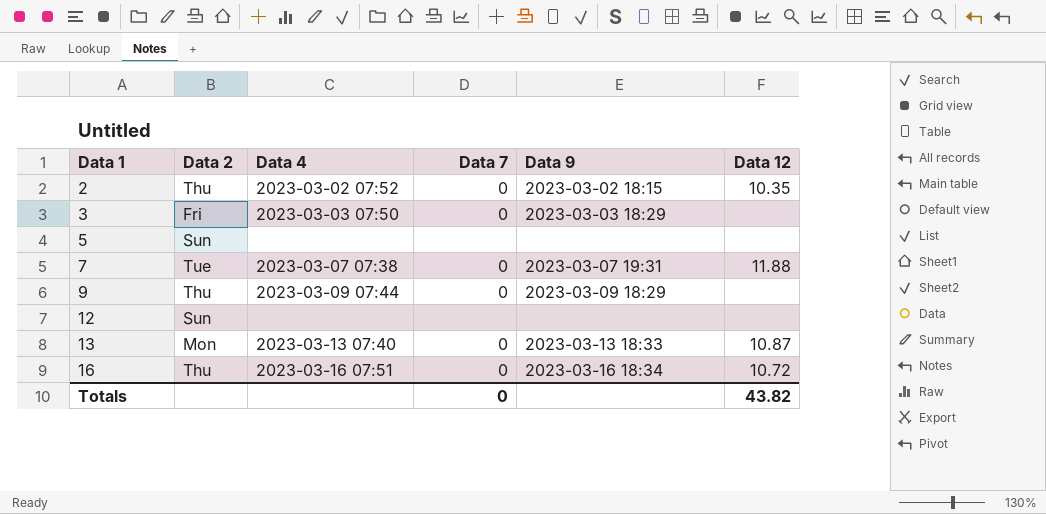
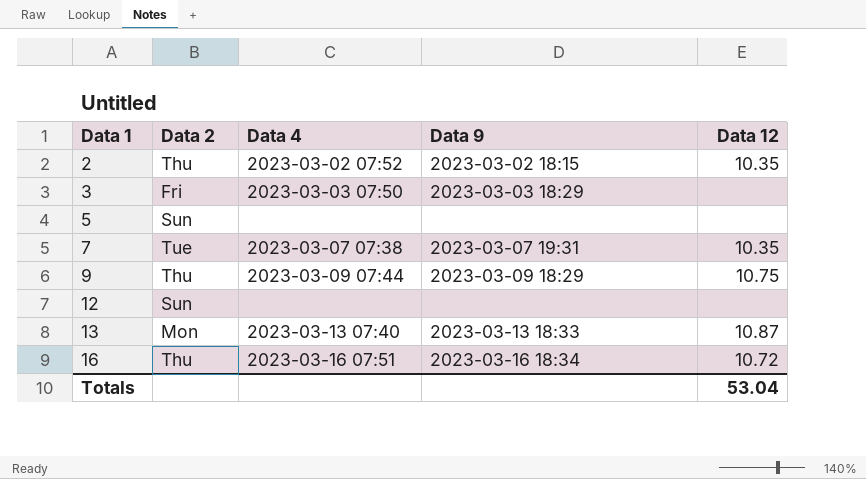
column Data 7 | position: 4 -> none
7 | Data 12: 11.88 -> 10.35
9 | Data 12: none -> 10.75
Totals | Data 12: 43.82 -> 53.04

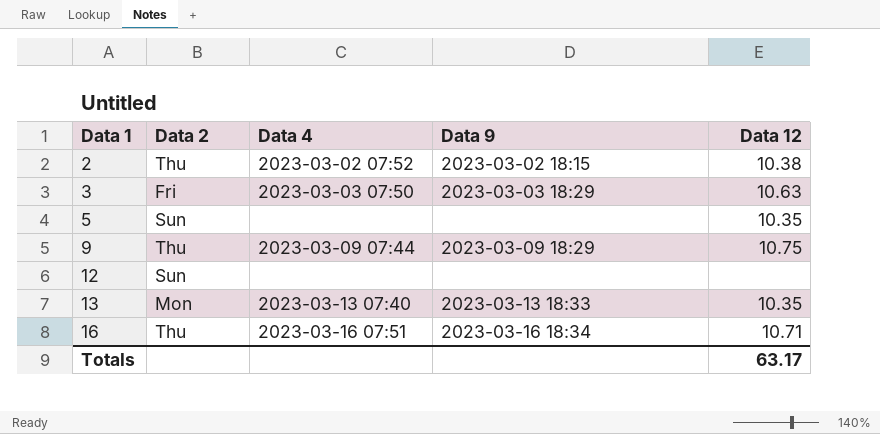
row 7: Tue | 2023-03-07 07:38 | 2023-03-07 19:31 | 10.35 -> none
2 | Data 12: 10.35 -> 10.38
3 | Data 12: none -> 10.63
5 | Data 12: none -> 10.35
13 | Data 12: 10.87 -> 10.35
16 | Data 12: 10.72 -> 10.71
Totals | Data 12: 53.04 -> 63.17

